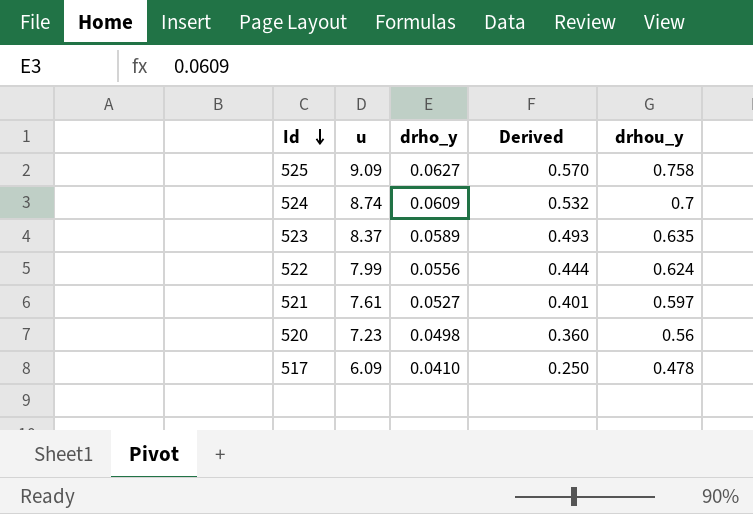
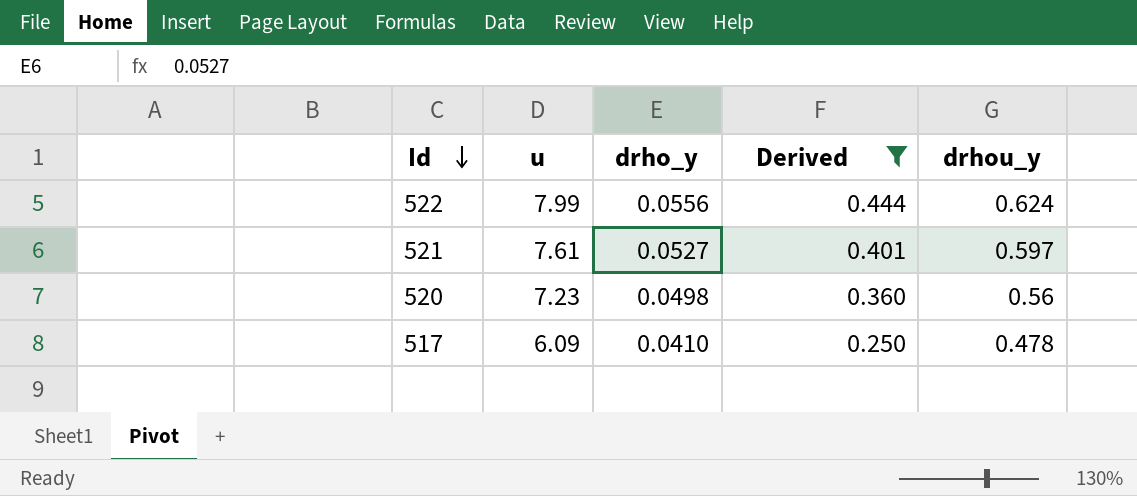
filter: none -> Derived <= 0.444

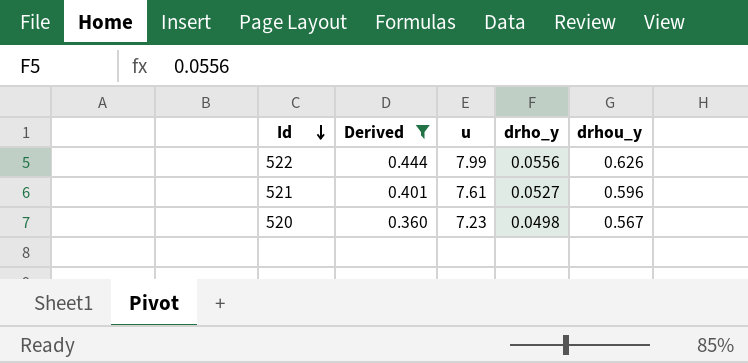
column Derived | position: 4 -> 2
row 517: 6.09 | 0.0410 | 0.250 | 0.478 -> none
522 | drhou_y: 0.624 -> 0.626
521 | drhou_y: 0.597 -> 0.596
520 | drhou_y: 0.56 -> 0.567

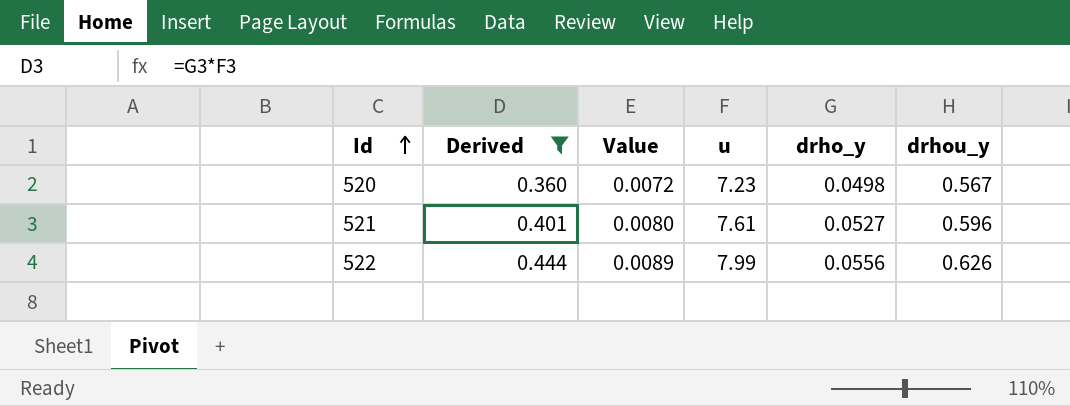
row order: Id descending -> Id ascending
column Value | formula: none -> [Derived] * 0.02

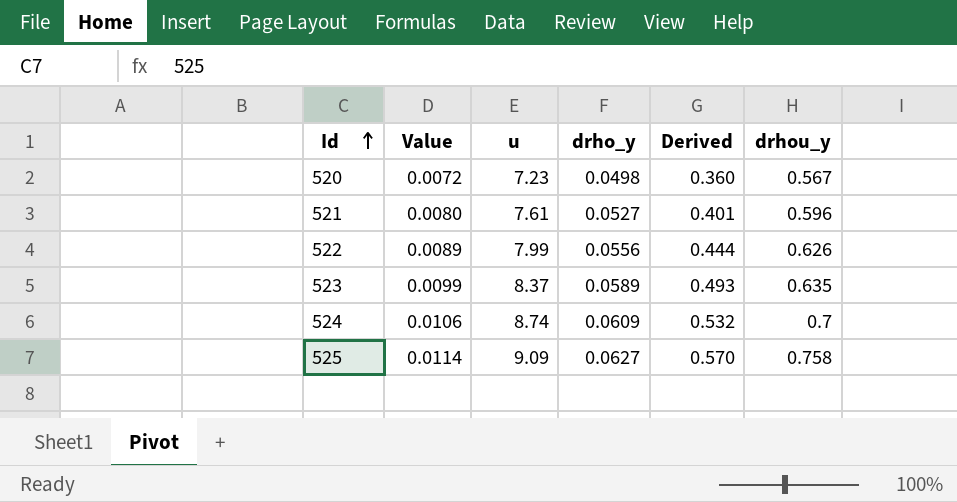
filter: Derived <= 0.444 -> none
column Derived | position: 2 -> 5

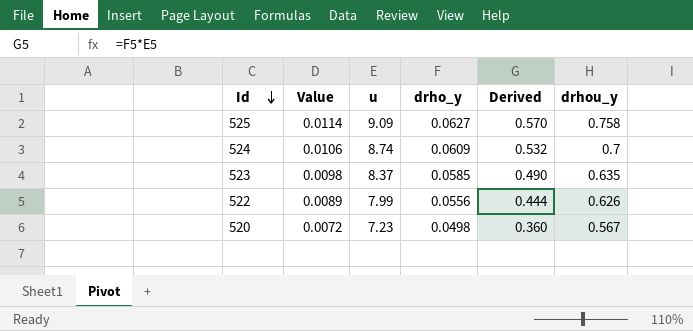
row order: Id ascending -> Id descending
row 521: 0.0080 | 7.61 | 0.0527 | 0.401 | 0.596 -> none
523 | Value: 0.0099 -> 0.0098
523 | drho_y: 0.0589 -> 0.0585
523 | Derived: 0.493 -> 0.490

